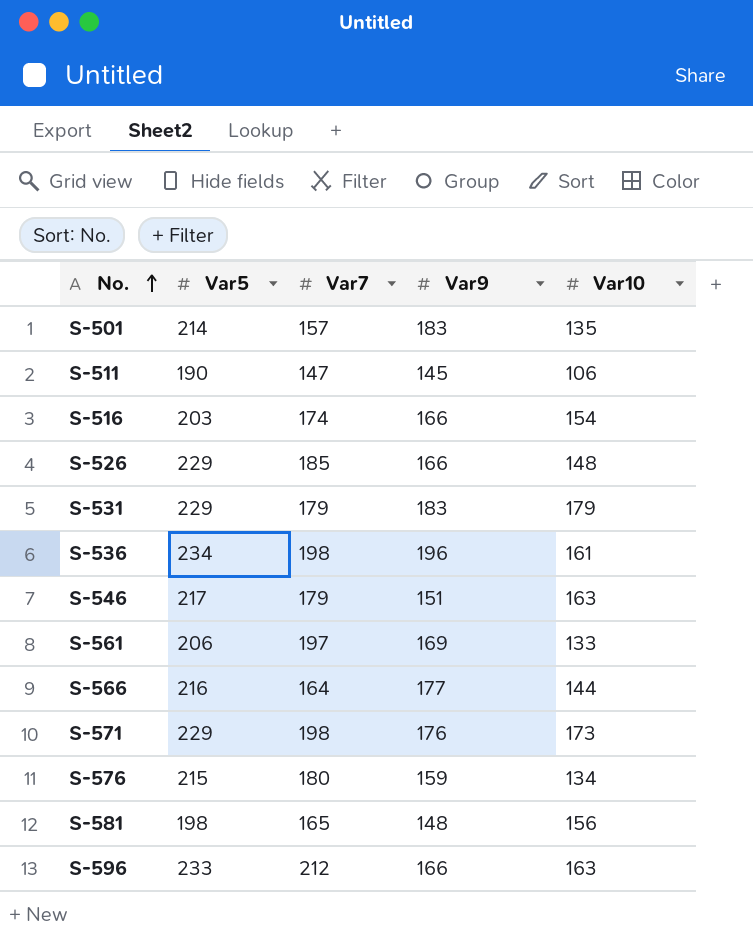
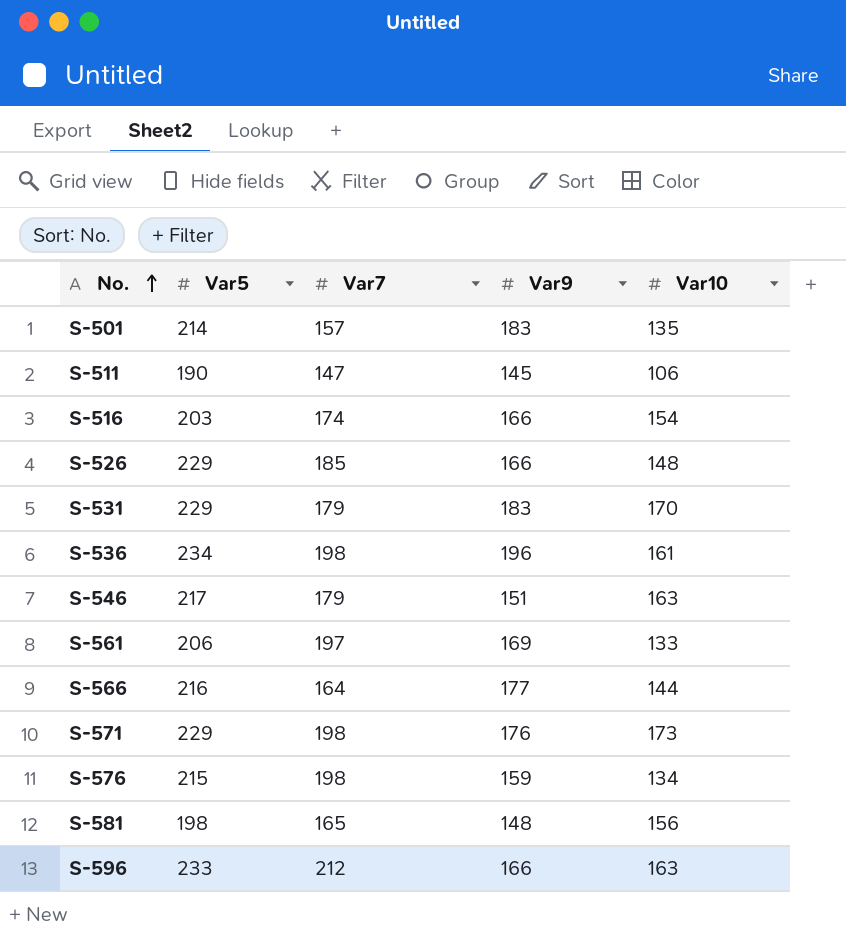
S-531 | Var10: 179 -> 170
S-576 | Var7: 180 -> 198

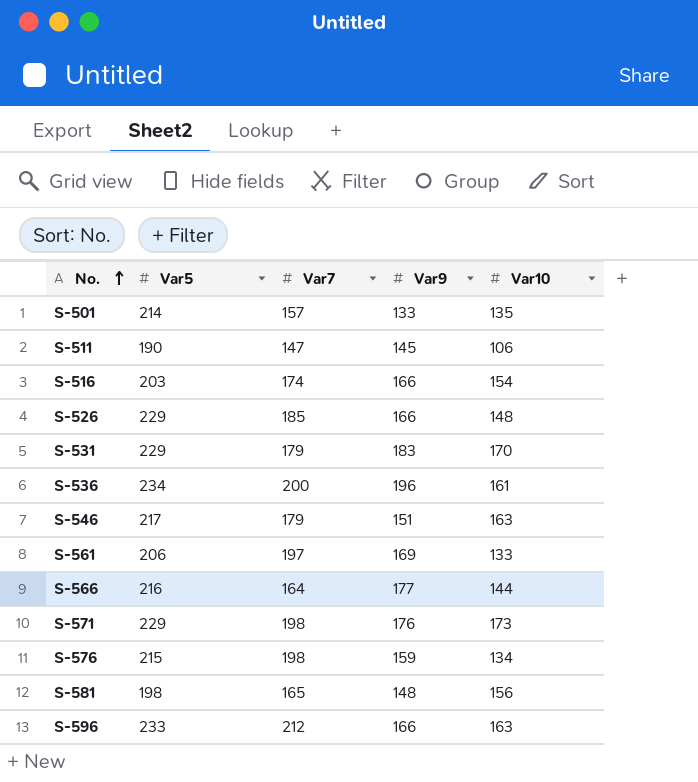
S-501 | Var9: 183 -> 133
S-536 | Var7: 198 -> 200

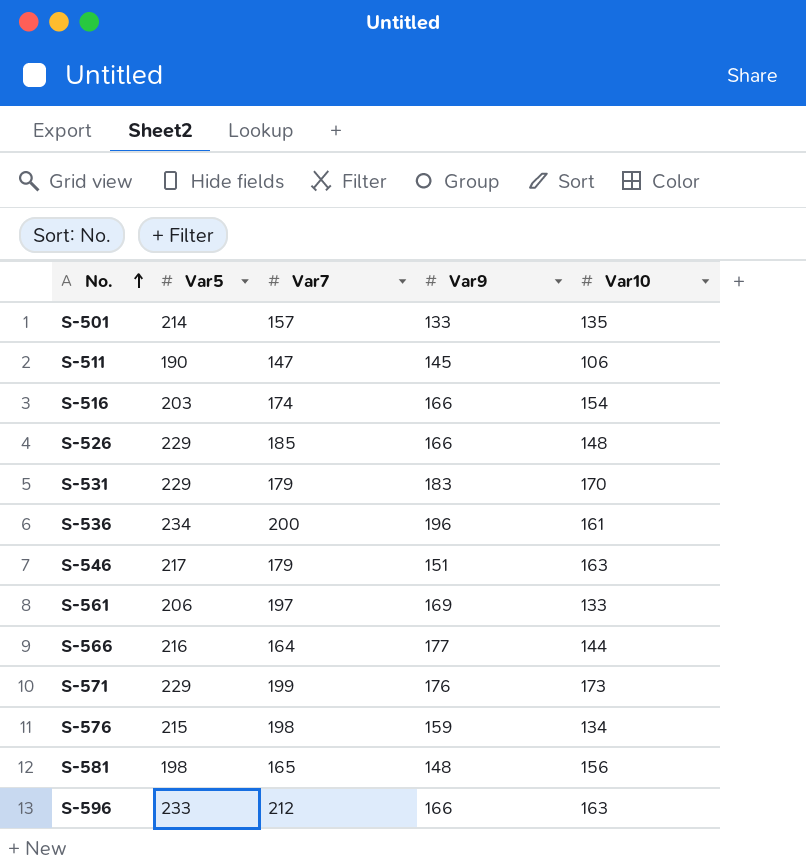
S-571 | Var7: 198 -> 199

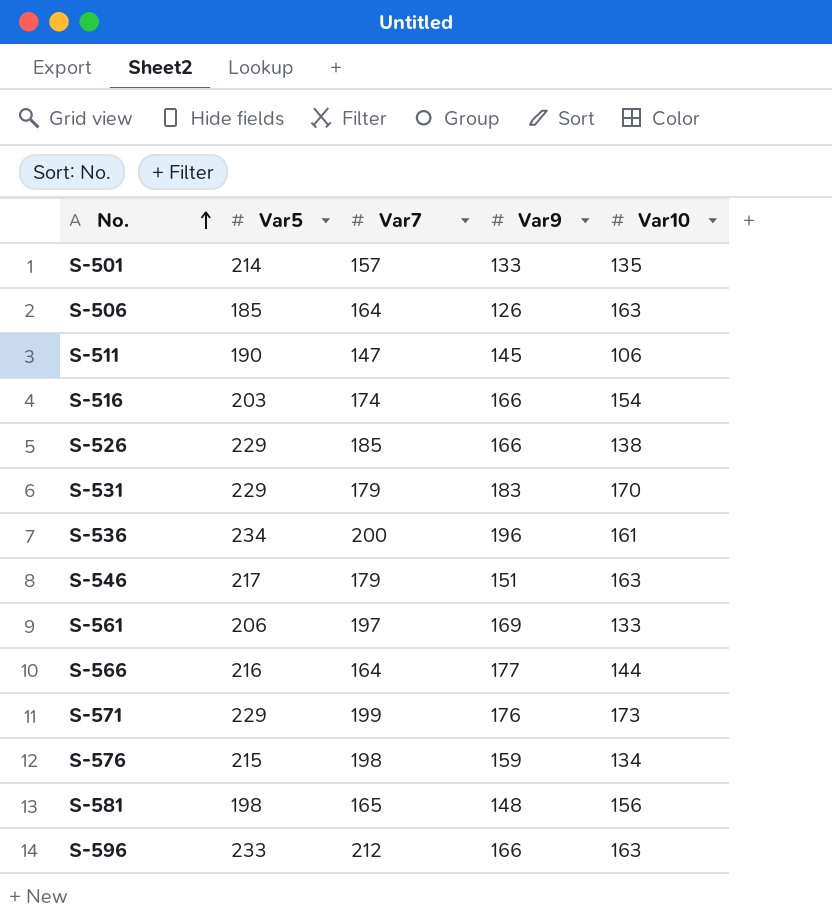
row S-506: none -> 185 | 164 | 126 | 163
S-526 | Var10: 148 -> 138

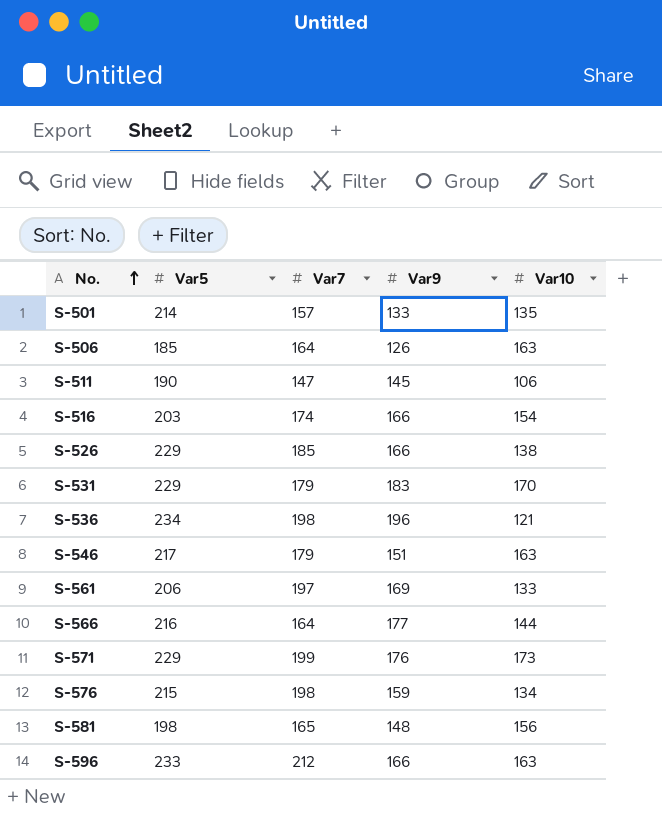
S-536 | Var7: 200 -> 198
S-536 | Var10: 161 -> 121

